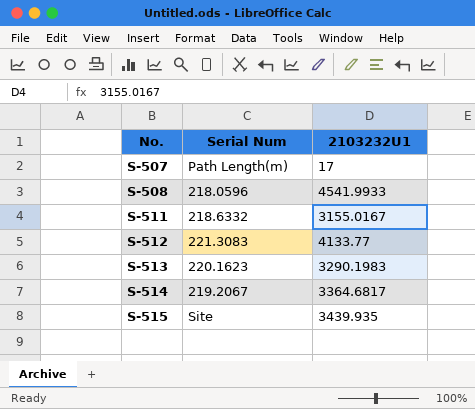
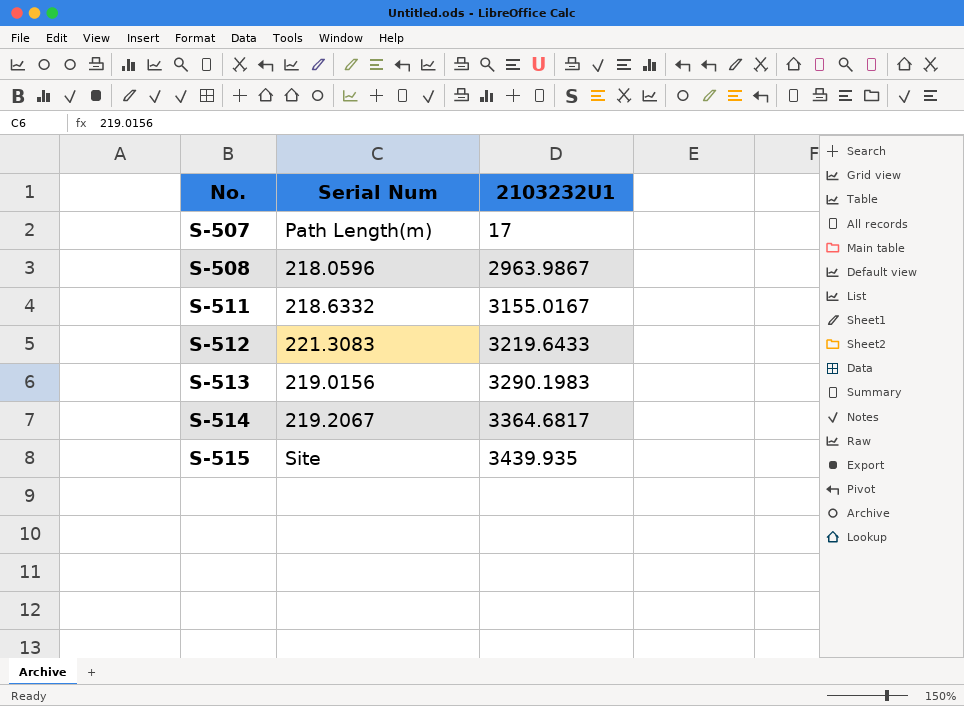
S-508 | 2103232U1: 4541.9933 -> 2963.9867
S-512 | 2103232U1: 4133.77 -> 3219.6433
S-513 | Serial Num: 220.1623 -> 219.0156

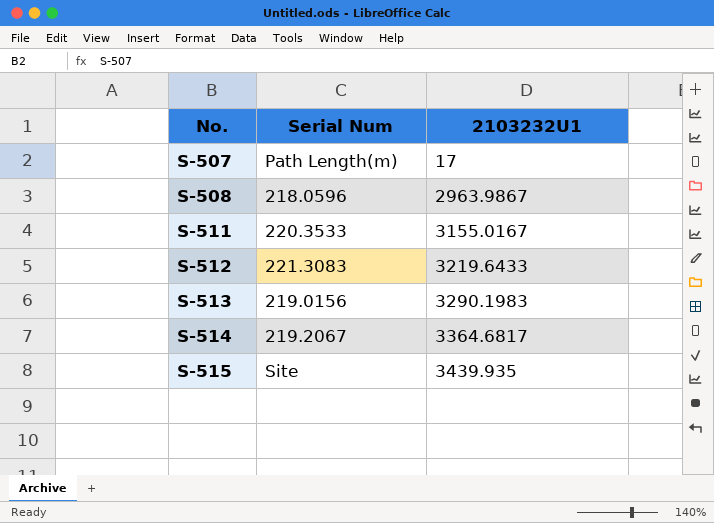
S-511 | Serial Num: 218.6332 -> 220.3533

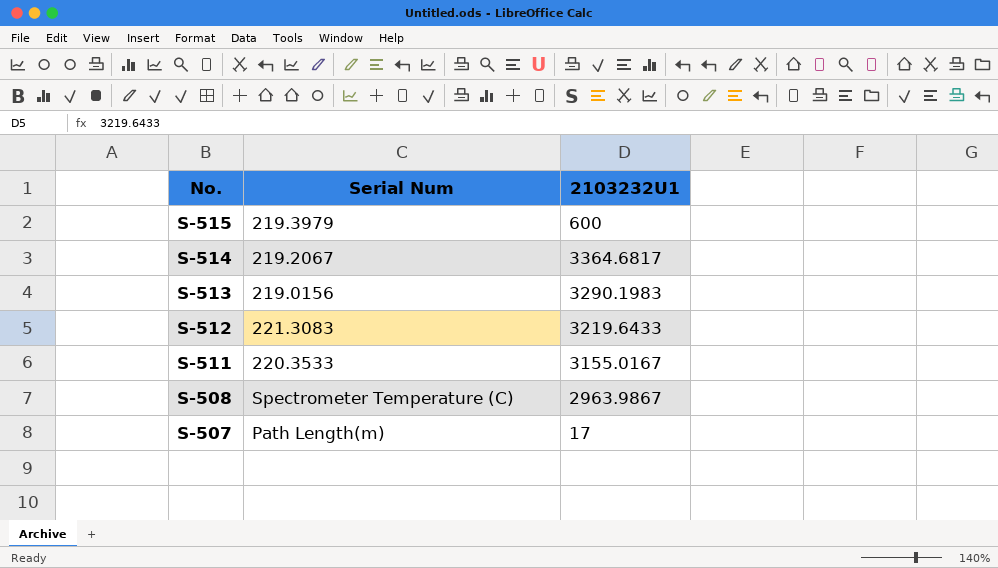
row order: No. ascending -> No. descending
S-515 | Serial Num: Site -> 219.3979
S-515 | 2103232U1: 3439.935 -> 600
S-508 | Serial Num: 218.0596 -> Spectrometer Temperature (C)

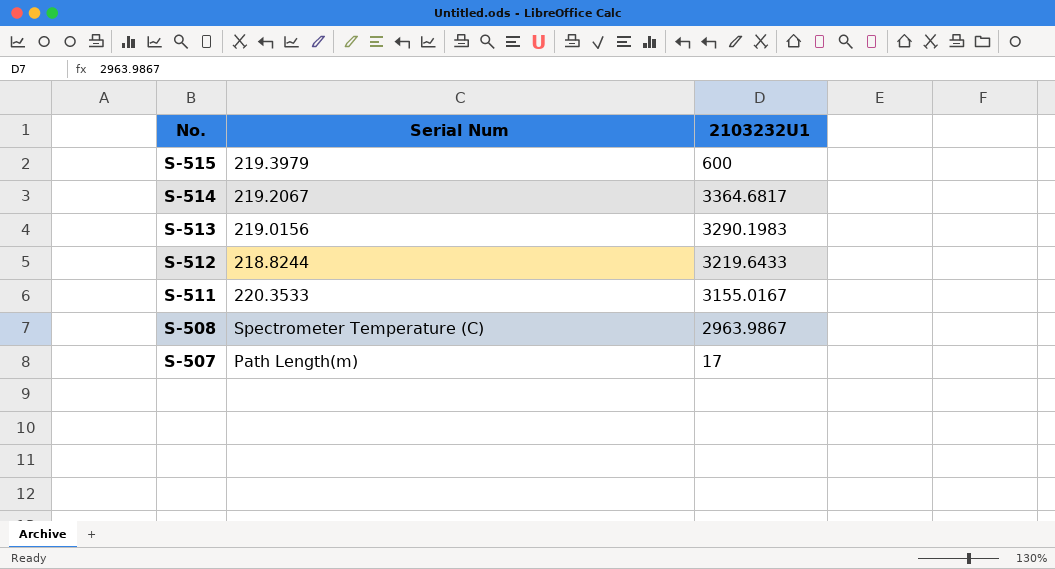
S-512 | Serial Num: 221.3083 -> 218.8244

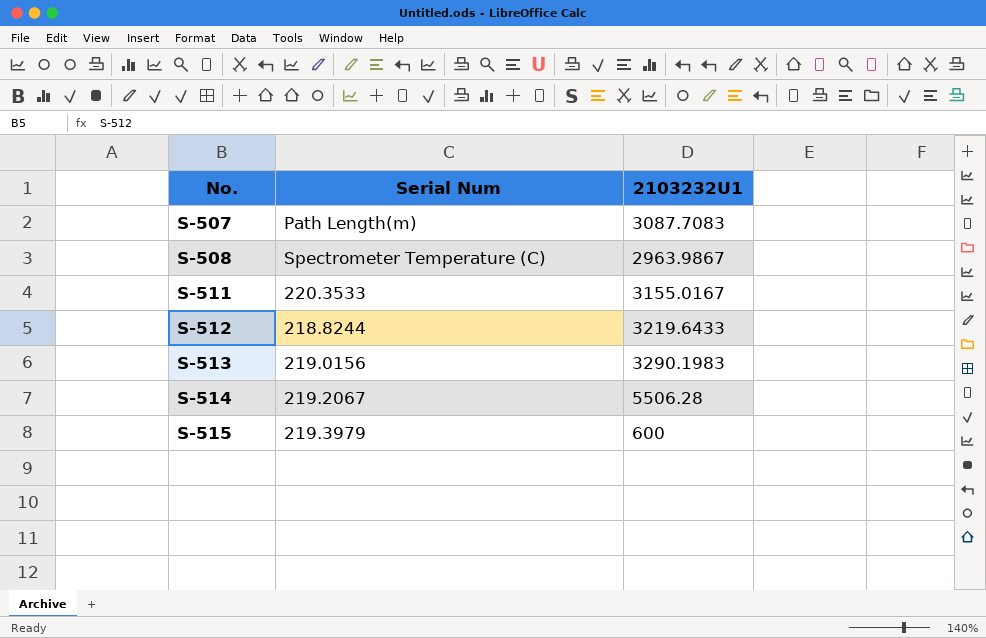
row order: No. descending -> No. ascending
S-507 | 2103232U1: 17 -> 3087.7083
S-514 | 2103232U1: 3364.6817 -> 5506.28

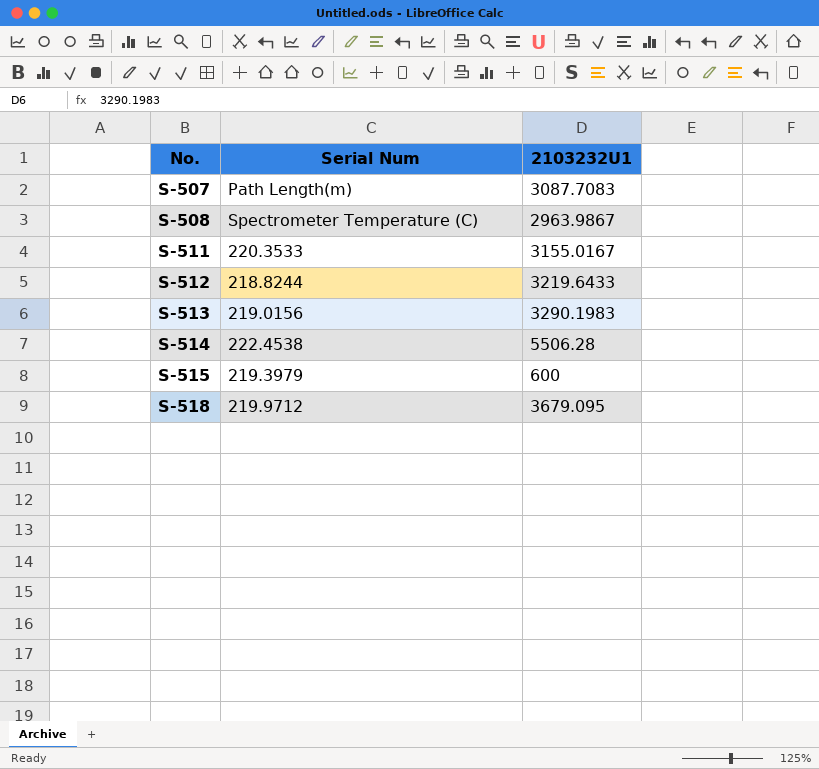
S-514 | Serial Num: 219.2067 -> 222.4538
row S-518: none -> 219.9712 | 3679.095

